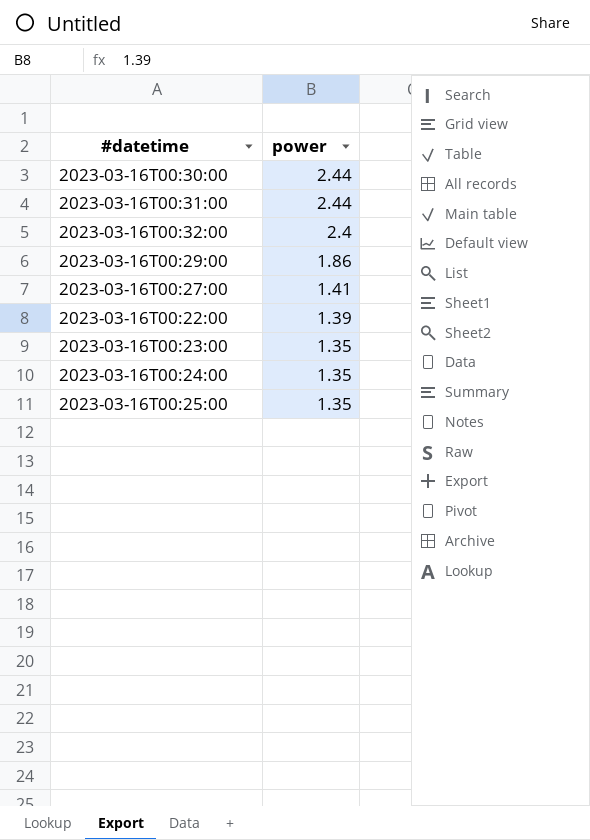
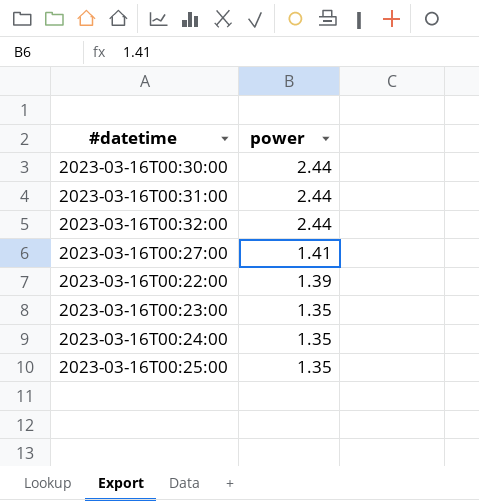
row 2023-03-16T00:29:00: 1.86 -> none
2023-03-16T00:32:00 | power: 2.4 -> 2.44

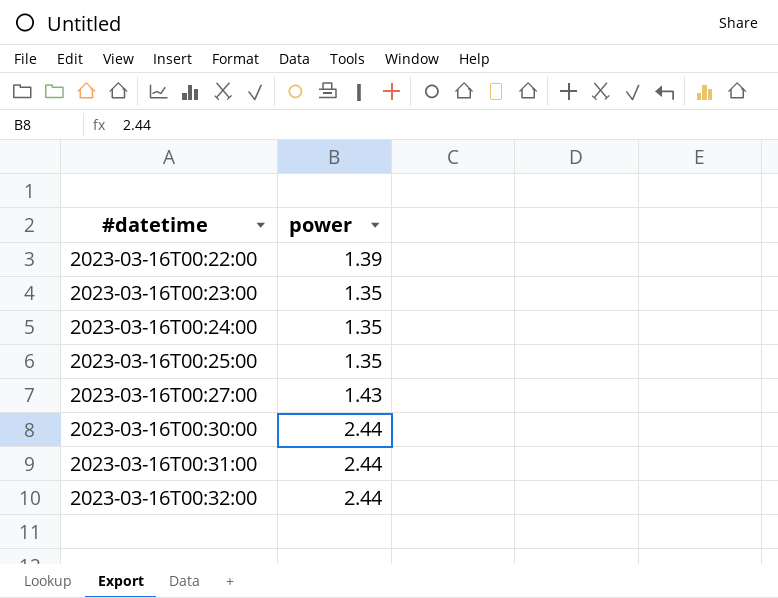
row order: power descending -> #datetime ascending
2023-03-16T00:27:00 | power: 1.41 -> 1.43

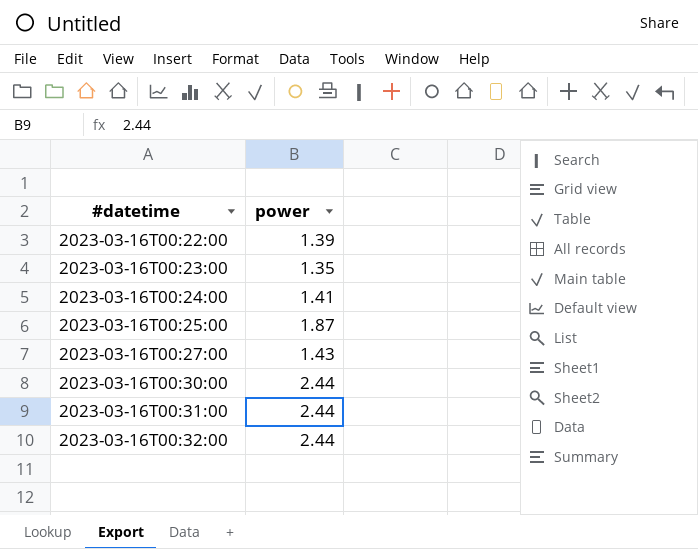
2023-03-16T00:24:00 | power: 1.35 -> 1.41
2023-03-16T00:25:00 | power: 1.35 -> 1.87

